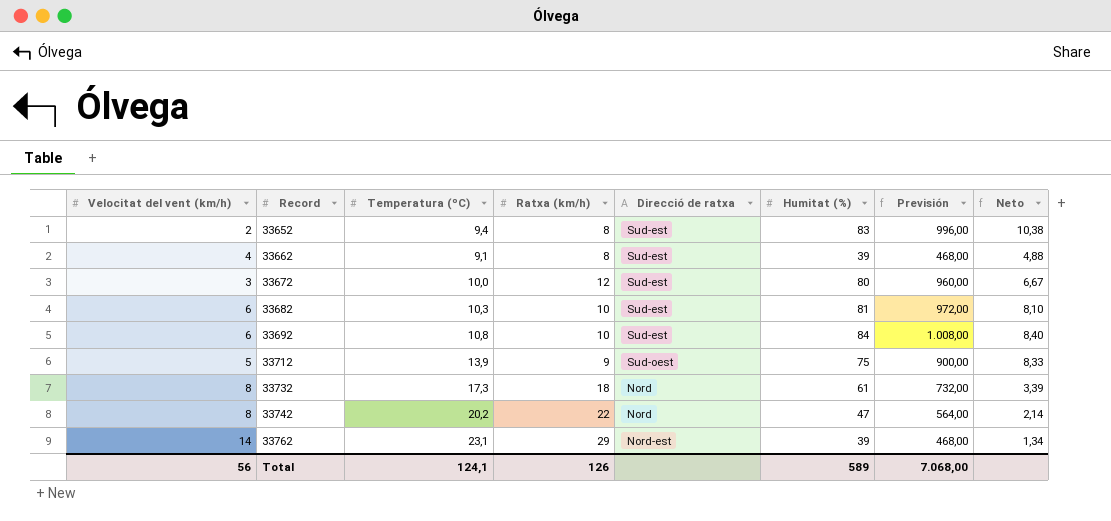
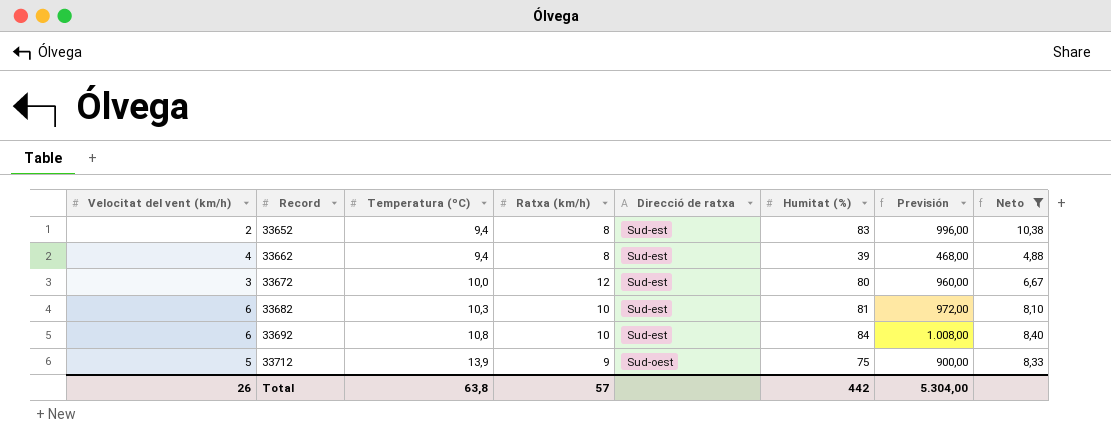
filter: none -> Neto >= 4,88
33662 | Temperatura (ºC): 9,1 -> 9,4
Total | Velocitat del vent (km/h): 56 -> 26
Total | Temperatura (ºC): 124,1 -> 63,8
Total | Ratxa (km/h): 126 -> 57
Total | Humitat (%): 589 -> 442
Total | Previsión: 7.068,00 -> 5.304,00

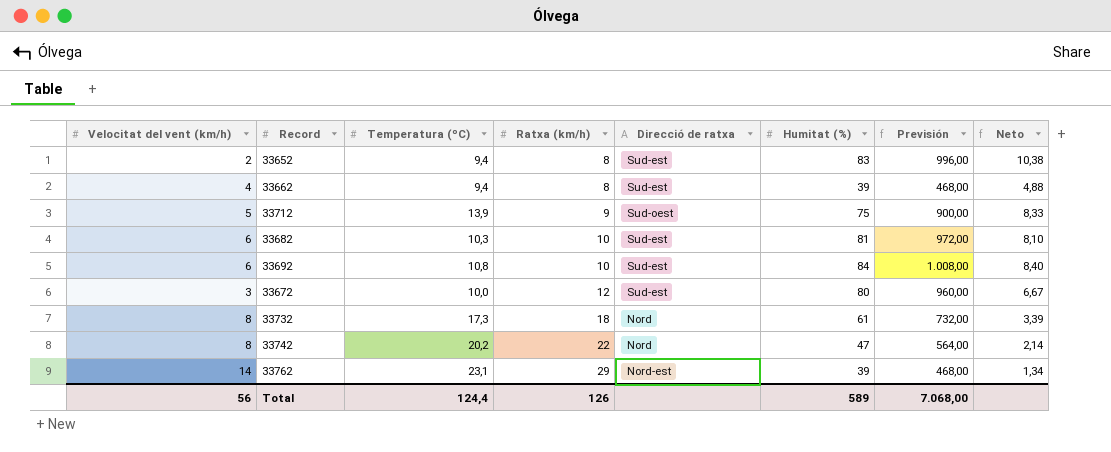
filter: Neto >= 4,88 -> none
row order: Record ascending -> Ratxa (km/h) ascending
Total | Velocitat del vent (km/h): 26 -> 56
Total | Temperatura (ºC): 63,8 -> 124,4
Total | Ratxa (km/h): 57 -> 126
Total | Humitat (%): 442 -> 589
Total | Previsión: 5.304,00 -> 7.068,00

